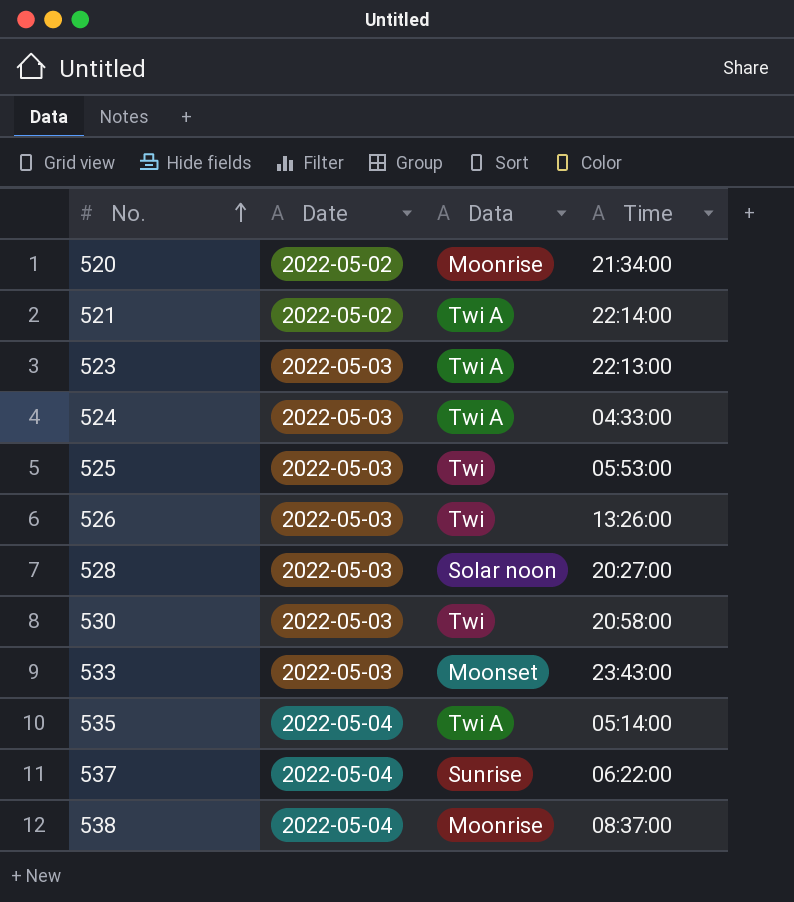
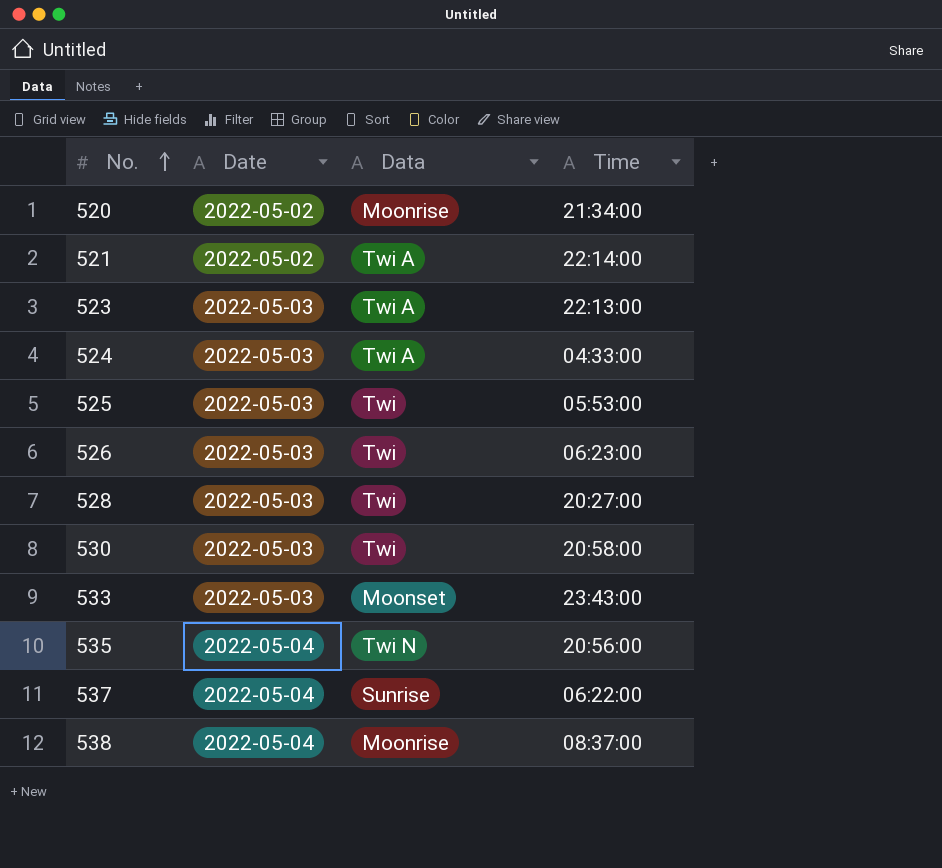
526 | Time: 13:26:00 -> 06:23:00
528 | Data: Solar noon -> Twi
535 | Data: Twi A -> Twi N
535 | Time: 05:14:00 -> 20:56:00

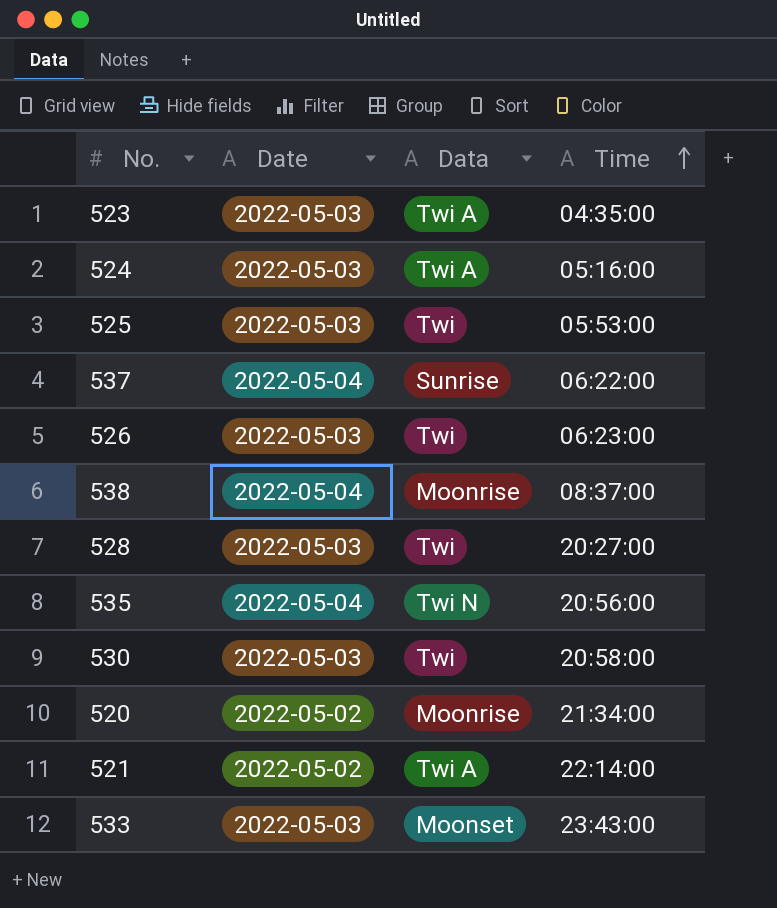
row order: No. ascending -> Time ascending
523 | Time: 22:13:00 -> 04:35:00
524 | Time: 04:33:00 -> 05:16:00

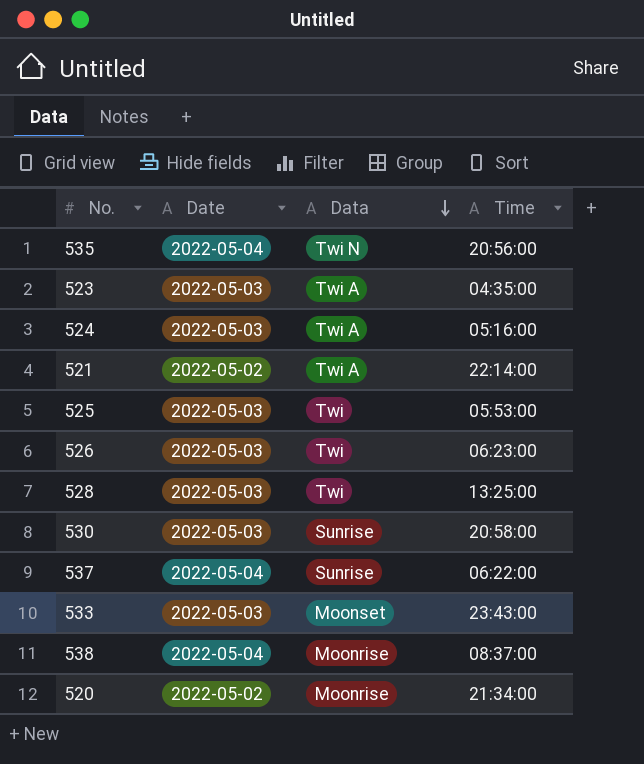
row order: Time ascending -> Data descending
528 | Time: 20:27:00 -> 13:25:00
530 | Data: Twi -> Sunrise

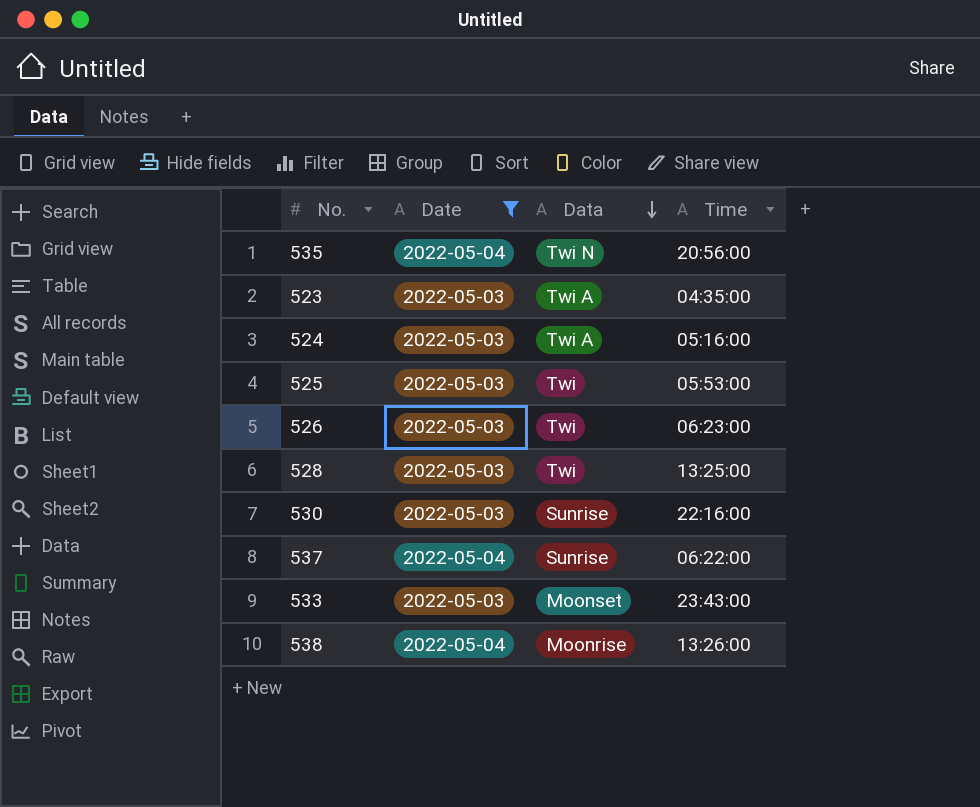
filter: none -> Date != 2022-05-02
530 | Time: 20:58:00 -> 22:16:00
538 | Time: 08:37:00 -> 13:26:00

